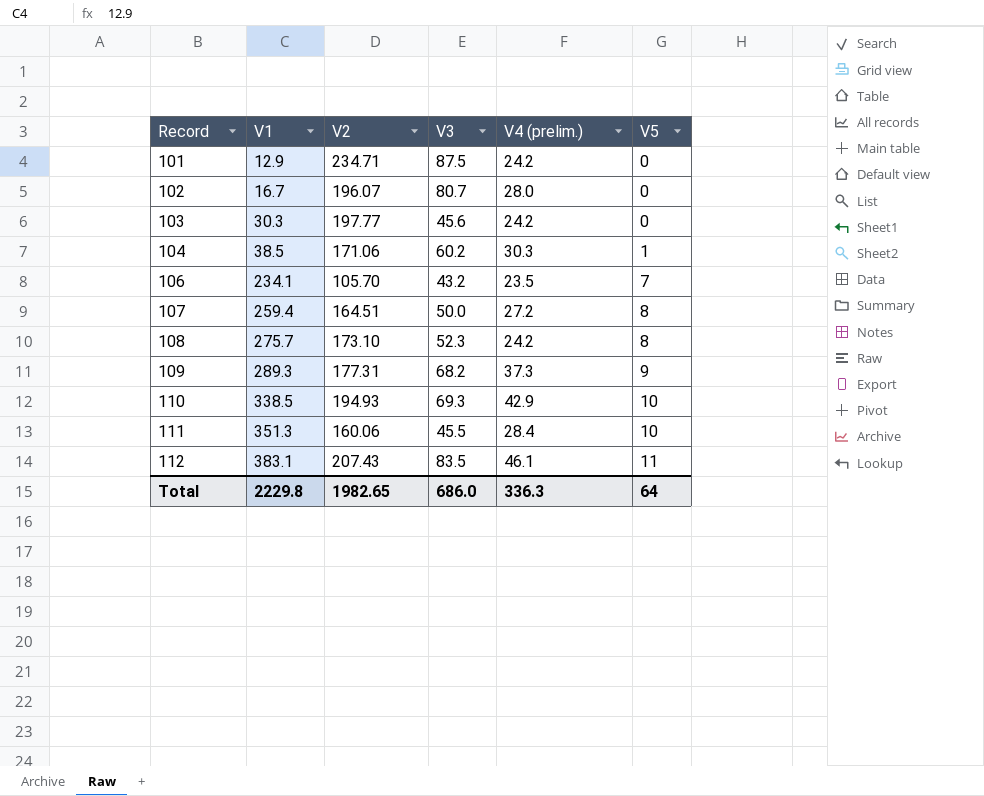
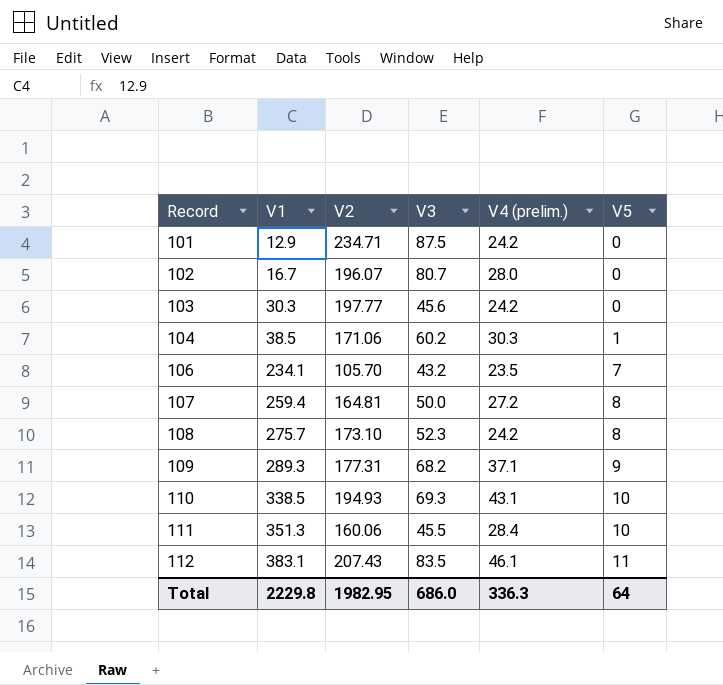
107 | V2: 164.51 -> 164.81
109 | V4 (prelim.): 37.3 -> 37.1
110 | V4 (prelim.): 42.9 -> 43.1
Total | V2: 1982.65 -> 1982.95

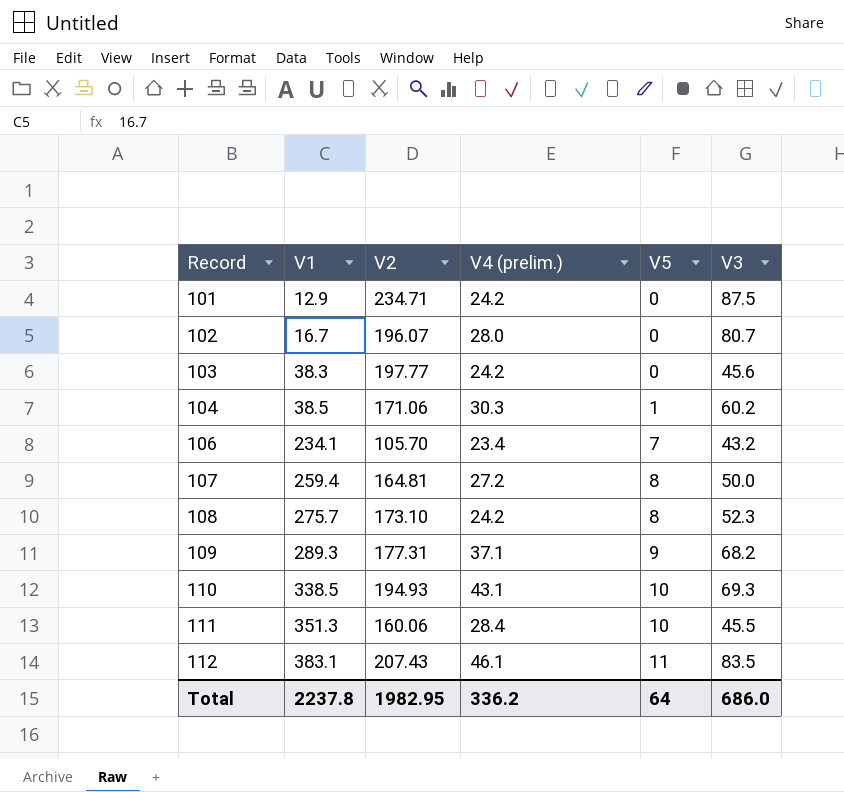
column V3 | position: 4 -> 6
103 | V1: 30.3 -> 38.3
106 | V4 (prelim.): 23.5 -> 23.4
Total | V1: 2229.8 -> 2237.8
Total | V4 (prelim.): 336.3 -> 336.2

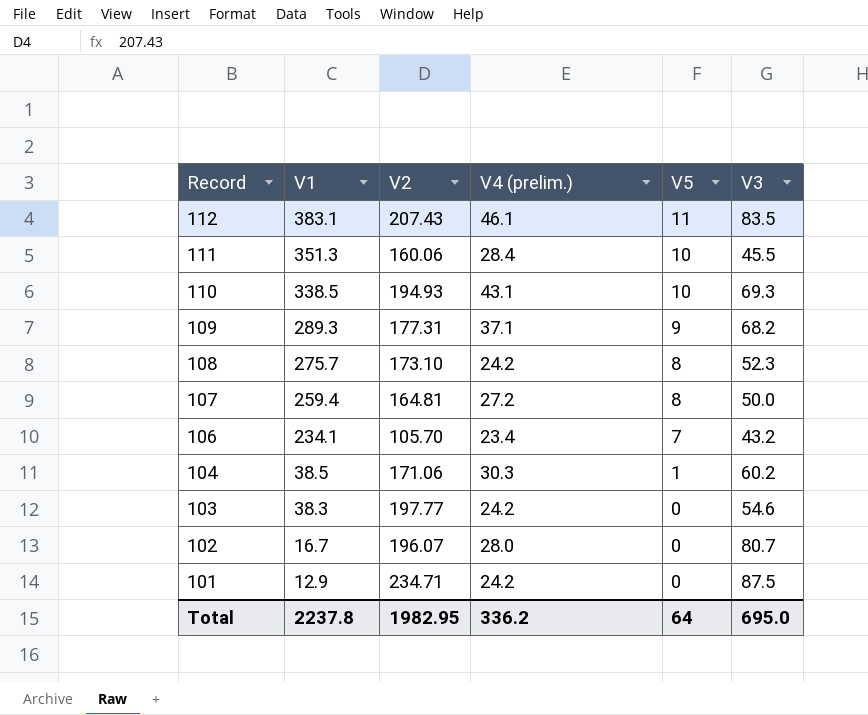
row order: Record ascending -> Record descending
103 | V3: 45.6 -> 54.6
Total | V3: 686.0 -> 695.0

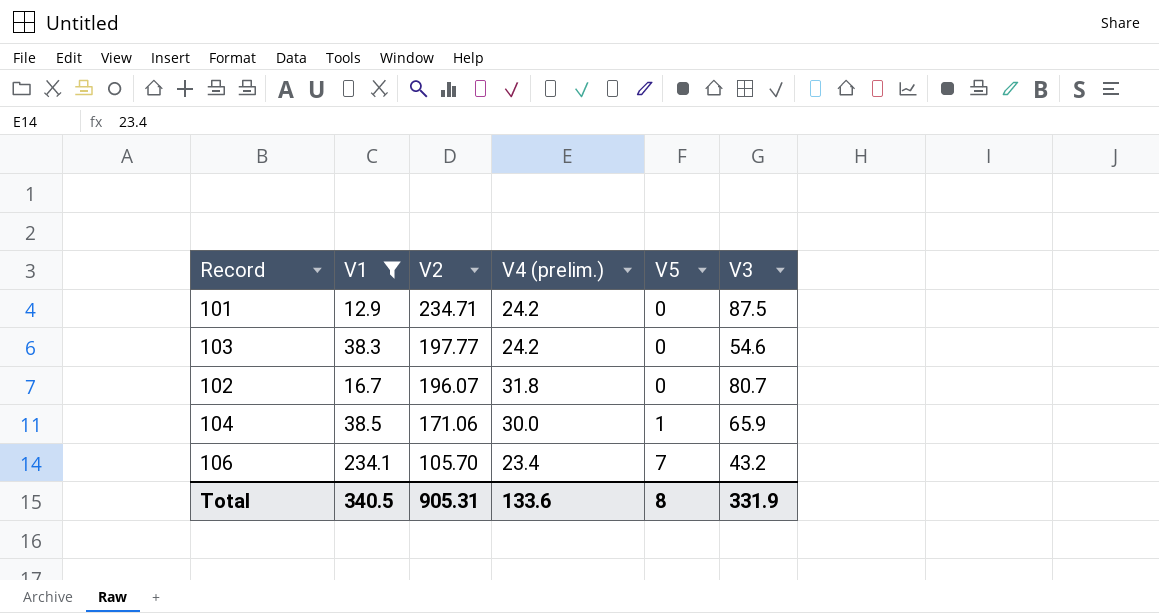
filter: none -> V1 <= 234.1
row order: Record descending -> V2 descending
102 | V4 (prelim.): 28.0 -> 31.8
104 | V4 (prelim.): 30.3 -> 30.0
104 | V3: 60.2 -> 65.9
Total | V1: 2237.8 -> 340.5
Total | V2: 1982.95 -> 905.31
Total | V4 (prelim.): 336.2 -> 133.6
Total | V5: 64 -> 8
Total | V3: 695.0 -> 331.9

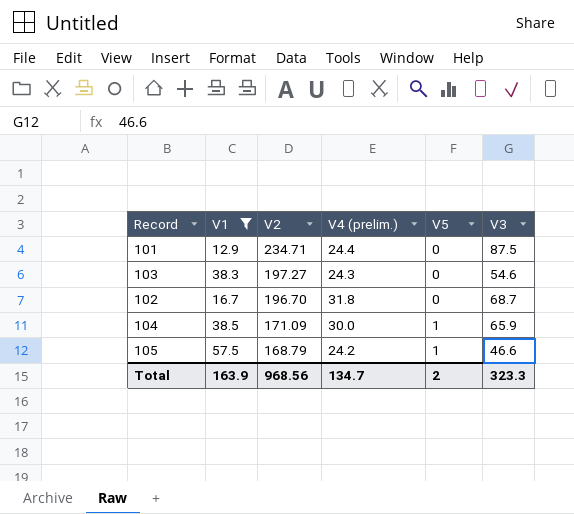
row 106: 234.1 | 105.70 | 23.4 | 7 | 43.2 -> none
101 | V4 (prelim.): 24.2 -> 24.4
103 | V2: 197.77 -> 197.27
103 | V4 (prelim.): 24.2 -> 24.3
102 | V2: 196.07 -> 196.70
102 | V3: 80.7 -> 68.7
104 | V2: 171.06 -> 171.09
row 105: none -> 57.5 | 168.79 | 24.2 | 1 | 46.6
Total | V1: 340.5 -> 163.9
Total | V2: 905.31 -> 968.56
Total | V4 (prelim.): 133.6 -> 134.7
Total | V5: 8 -> 2
Total | V3: 331.9 -> 323.3

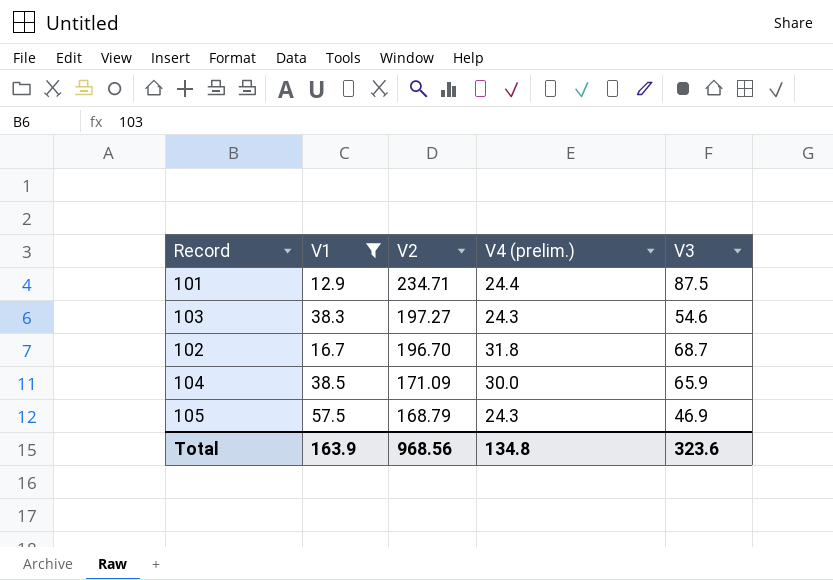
column V5 | position: 5 -> none
105 | V4 (prelim.): 24.2 -> 24.3
105 | V3: 46.6 -> 46.9
Total | V4 (prelim.): 134.7 -> 134.8
Total | V3: 323.3 -> 323.6

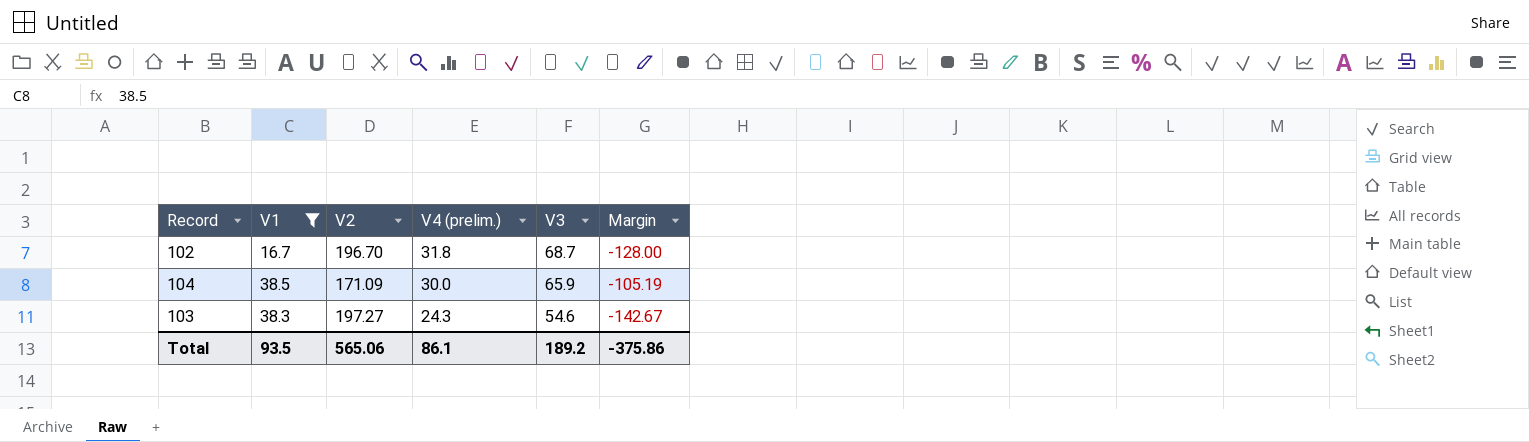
row order: V2 descending -> V4 (prelim.) descending
column Margin | formula: none -> [V3] - [V2]
row 101: 12.9 | 234.71 | 24.4 | 87.5 -> none
row 105: 57.5 | 168.79 | 24.3 | 46.9 -> none
Total | V1: 163.9 -> 93.5
Total | V2: 968.56 -> 565.06
Total | V4 (prelim.): 134.8 -> 86.1
Total | V3: 323.6 -> 189.2

